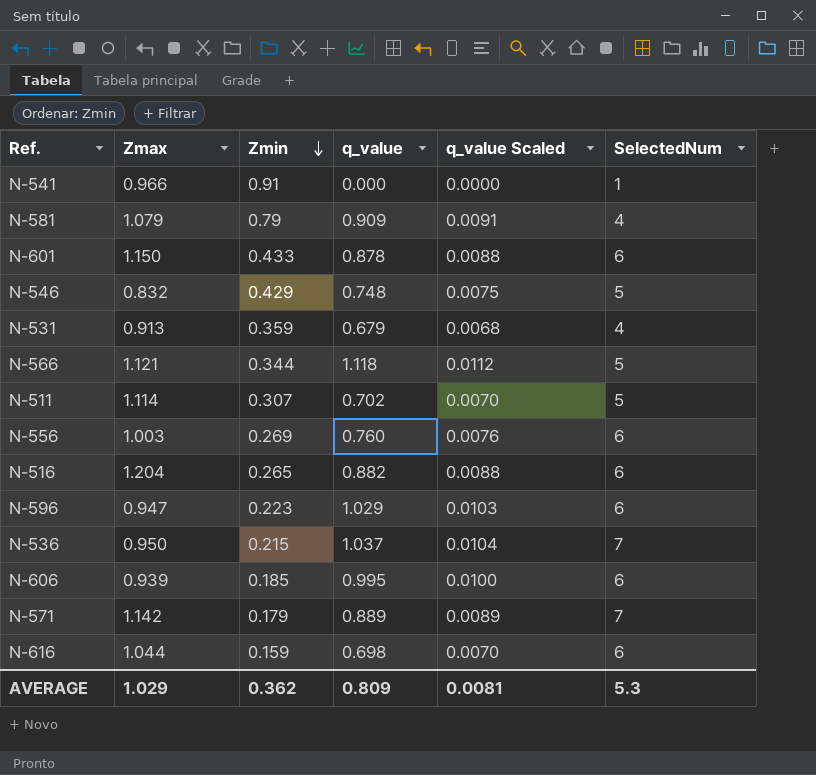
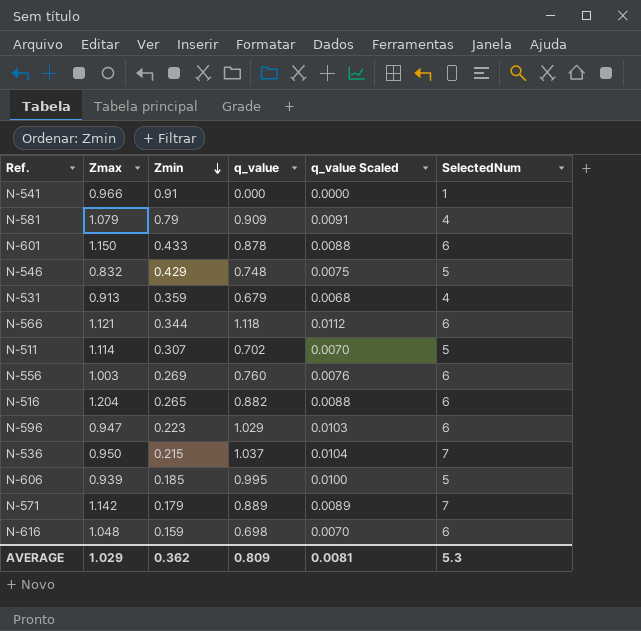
N-566 | SelectedNum: 5 -> 6
N-606 | SelectedNum: 6 -> 5
N-616 | Zmax: 1.044 -> 1.048

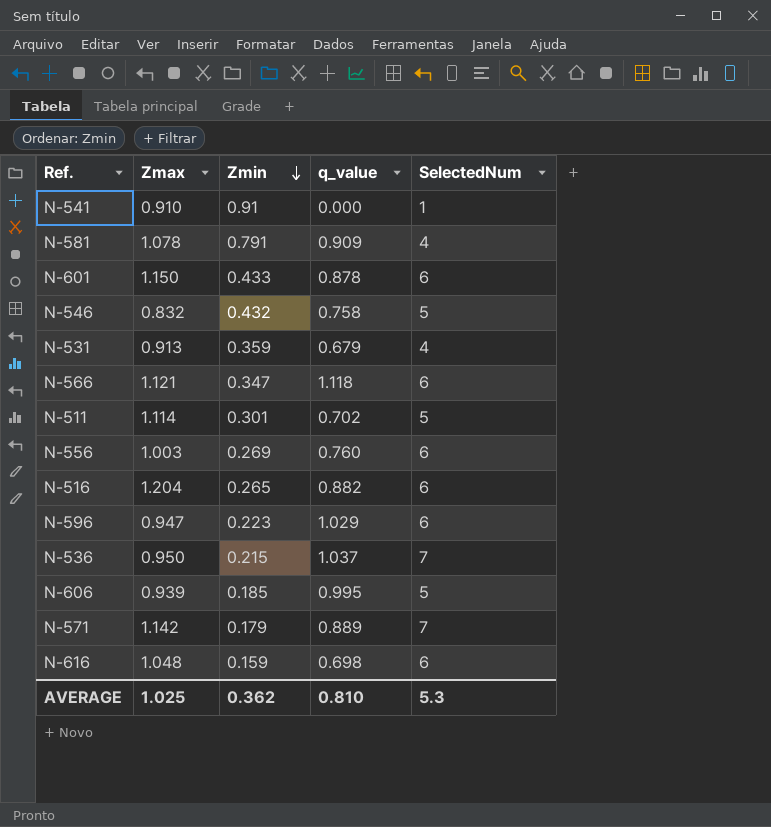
column q_value Scaled | formula: [q_value] * 0.01 -> none
N-541 | Zmax: 0.966 -> 0.910
N-581 | Zmax: 1.079 -> 1.078
N-581 | Zmin: 0.79 -> 0.791
N-546 | Zmin: 0.429 -> 0.432
N-546 | q_value: 0.748 -> 0.758
N-566 | Zmin: 0.344 -> 0.347
N-511 | Zmin: 0.307 -> 0.301
AVERAGE | Zmax: 1.029 -> 1.025
AVERAGE | q_value: 0.809 -> 0.810

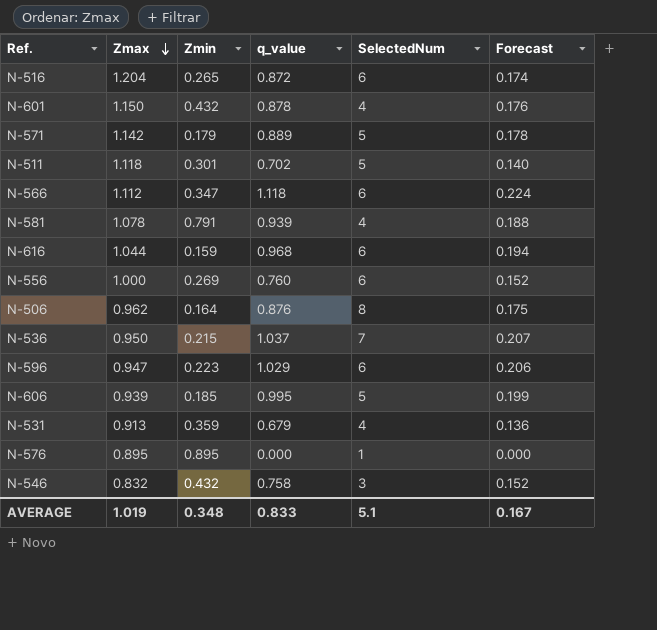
row order: Zmin descending -> Zmax descending
column Forecast | formula: none -> [q_value] * 0.2
row N-541: 0.910 | 0.91 | 0.000 | 1 -> none
N-516 | q_value: 0.882 -> 0.872
N-601 | Zmin: 0.433 -> 0.432
N-601 | SelectedNum: 6 -> 4
N-571 | SelectedNum: 7 -> 5
N-511 | Zmax: 1.114 -> 1.118
N-566 | Zmax: 1.121 -> 1.112
N-581 | q_value: 0.909 -> 0.939
N-616 | Zmax: 1.048 -> 1.044
N-616 | q_value: 0.698 -> 0.968
N-556 | Zmax: 1.003 -> 1.000
row N-506: none -> 0.962 | 0.164 | 0.876 | 8 | 0.175
row N-576: none -> 0.895 | 0.895 | 0.000 | 1 | 0.000
N-546 | SelectedNum: 5 -> 3
AVERAGE | Zmax: 1.025 -> 1.019
AVERAGE | Zmin: 0.362 -> 0.348
AVERAGE | q_value: 0.810 -> 0.833
AVERAGE | SelectedNum: 5.3 -> 5.1

